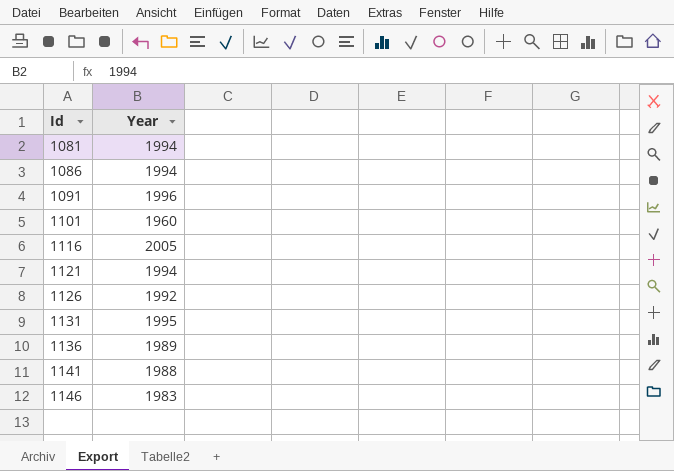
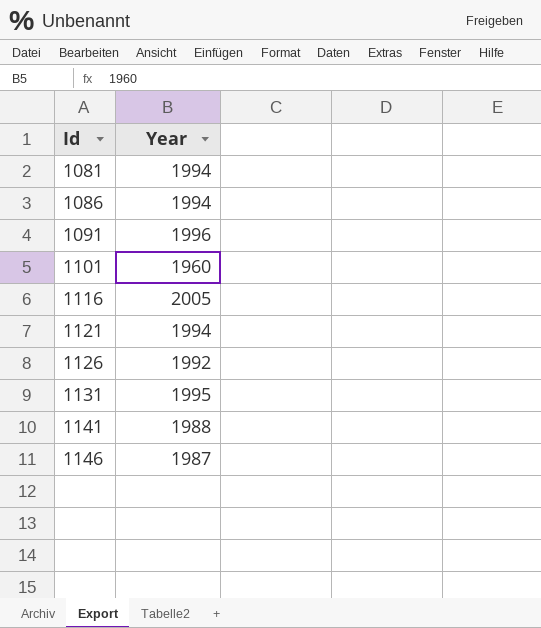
row 1136: 1989 -> none
1146 | Year: 1983 -> 1987

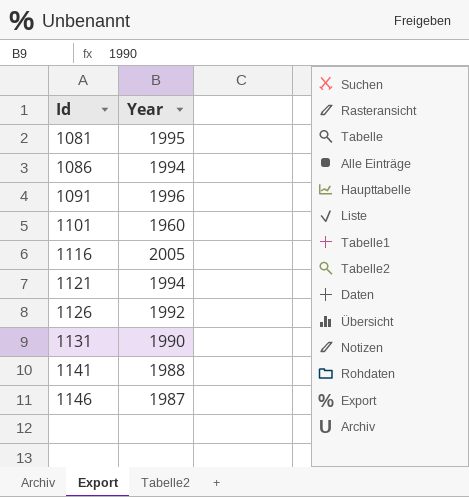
1081 | Year: 1994 -> 1995
1131 | Year: 1995 -> 1990

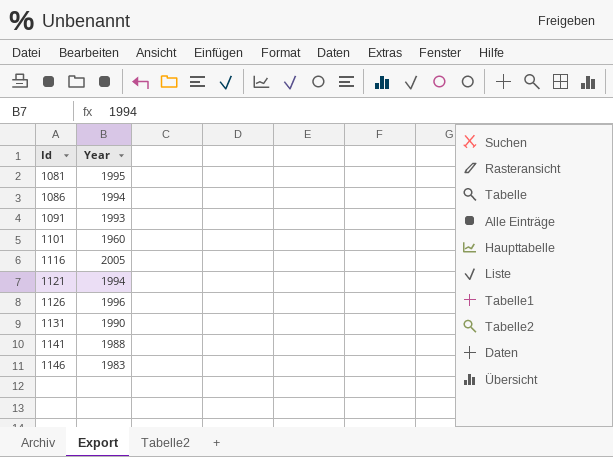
1091 | Year: 1996 -> 1993
1126 | Year: 1992 -> 1996
1146 | Year: 1987 -> 1983

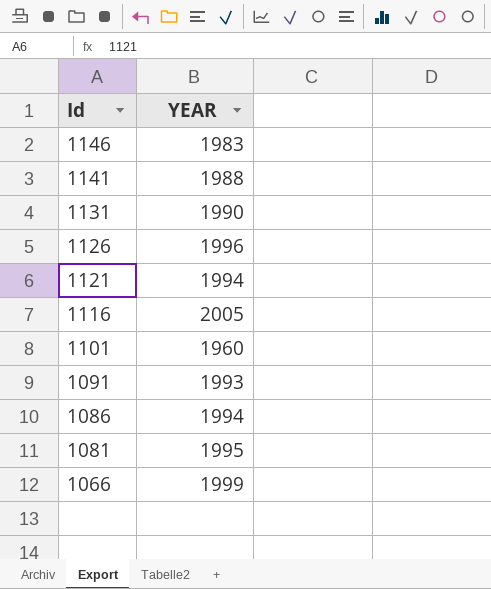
row order: Id ascending -> Id descending
column name: Year -> YEAR
row 1066: none -> 1999

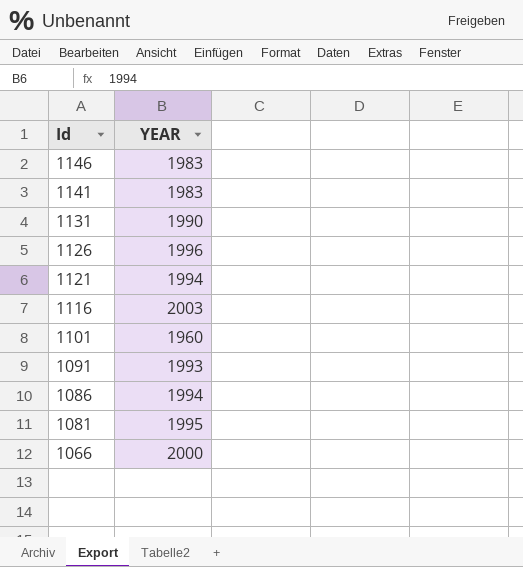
1141 | YEAR: 1988 -> 1983
1116 | YEAR: 2005 -> 2003
1066 | YEAR: 1999 -> 2000

